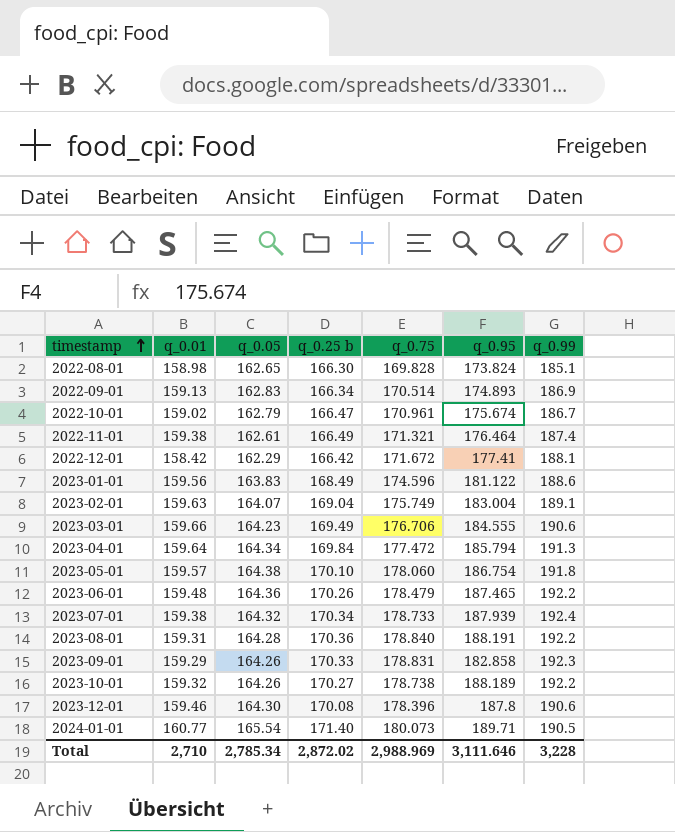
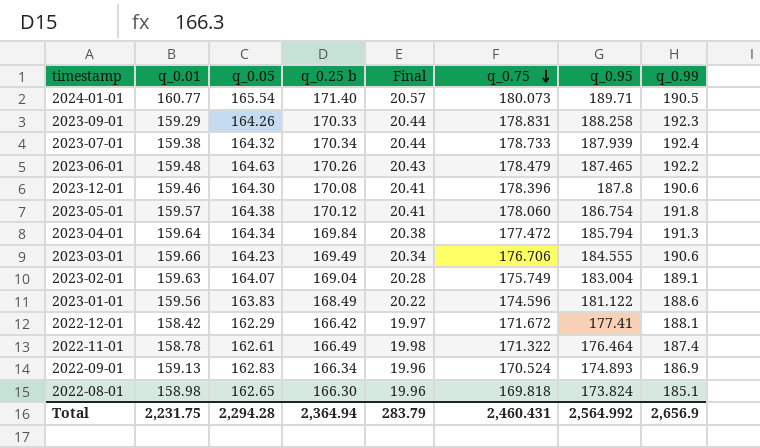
row order: timestamp ascending -> q_0.75 descending
column Final | formula: none -> [q_0.25 b] * 0.12
row 2022-10-01: 159.02 | 162.79 | 166.47 | 170.961 | 175.674 | 186.7 -> none
row 2023-08-01: 159.31 | 164.28 | 170.36 | 178.840 | 188.191 | 192.2 -> none
row 2023-10-01: 159.32 | 164.26 | 170.27 | 178.738 | 188.189 | 192.2 -> none
2023-09-01 | q_0.95: 182.858 -> 188.258
2023-06-01 | q_0.05: 164.36 -> 164.63
2023-05-01 | q_0.25 b: 170.10 -> 170.12
2022-11-01 | q_0.01: 159.38 -> 158.78
2022-11-01 | q_0.75: 171.321 -> 171.322
2022-09-01 | q_0.75: 170.514 -> 170.524
2022-08-01 | q_0.75: 169.828 -> 169.818
Total | q_0.01: 2,710 -> 2,231.75
Total | q_0.05: 2,785.34 -> 2,294.28
Total | q_0.25 b: 2,872.02 -> 2,364.94
Total | q_0.75: 2,988.969 -> 2,460.431
Total | q_0.95: 3,111.646 -> 2,564.992
Total | q_0.99: 3,228 -> 2,656.9

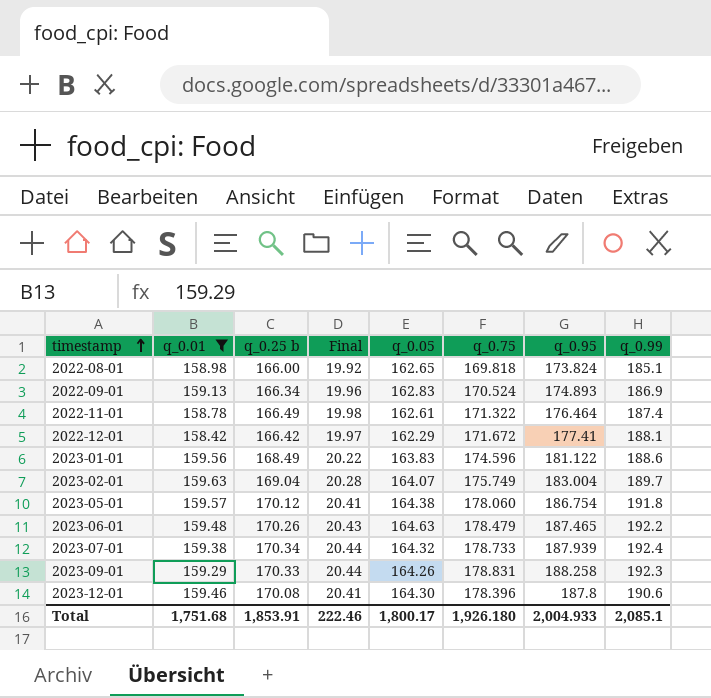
filter: none -> q_0.01 <= 159.63
row order: q_0.75 descending -> timestamp ascending
column q_0.05 | position: 3 -> 5
2022-08-01 | q_0.25 b: 166.30 -> 166.00
2022-08-01 | Final: 19.96 -> 19.92
2023-02-01 | q_0.99: 189.1 -> 189.7
Total | q_0.01: 2,231.75 -> 1,751.68
Total | q_0.25 b: 2,364.94 -> 1,853.91
Total | Final: 283.79 -> 222.46
Total | q_0.05: 2,294.28 -> 1,800.17
Total | q_0.75: 2,460.431 -> 1,926.180
Total | q_0.95: 2,564.992 -> 2,004.933
Total | q_0.99: 2,656.9 -> 2,085.1

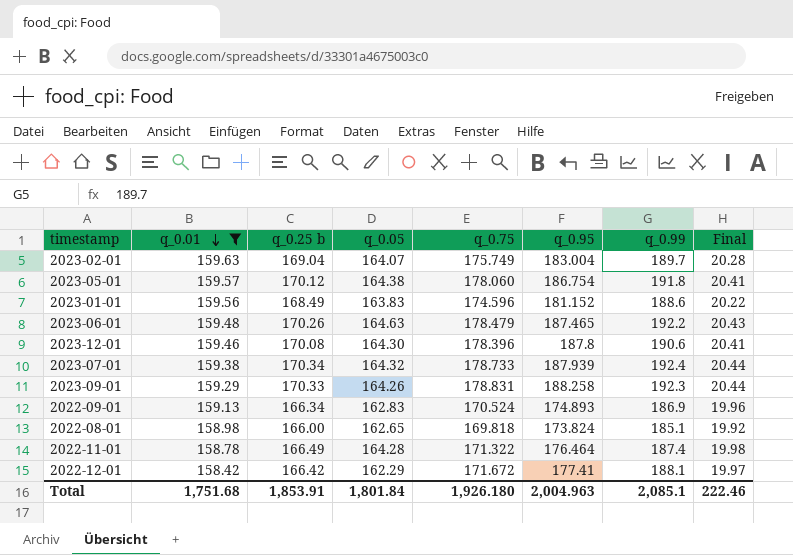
row order: timestamp ascending -> q_0.01 descending
column Final | position: 4 -> 8
2023-01-01 | q_0.95: 181.122 -> 181.152
2022-11-01 | q_0.05: 162.61 -> 164.28
Total | q_0.05: 1,800.17 -> 1,801.84
Total | q_0.95: 2,004.933 -> 2,004.963

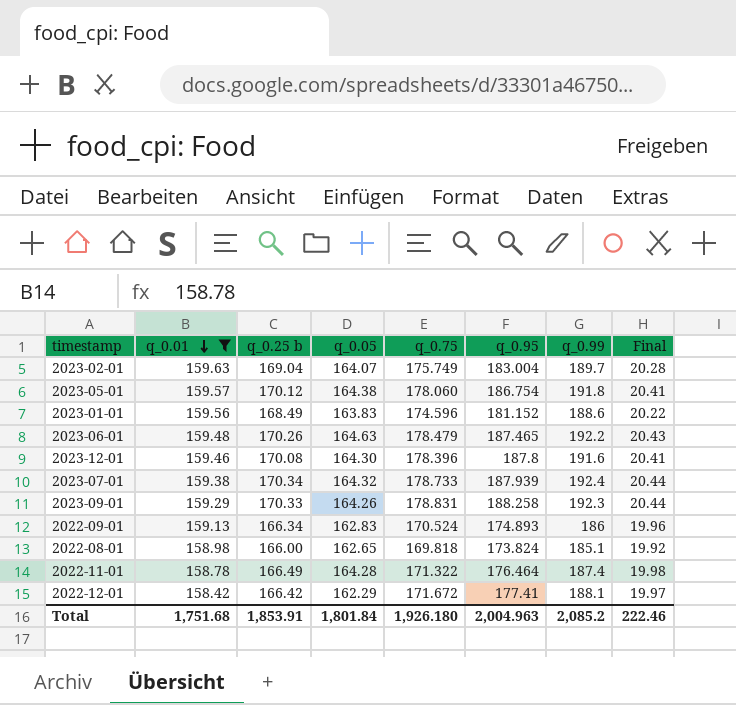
2023-12-01 | q_0.99: 190.6 -> 191.6
2022-09-01 | q_0.99: 186.9 -> 186
Total | q_0.99: 2,085.1 -> 2,085.2

